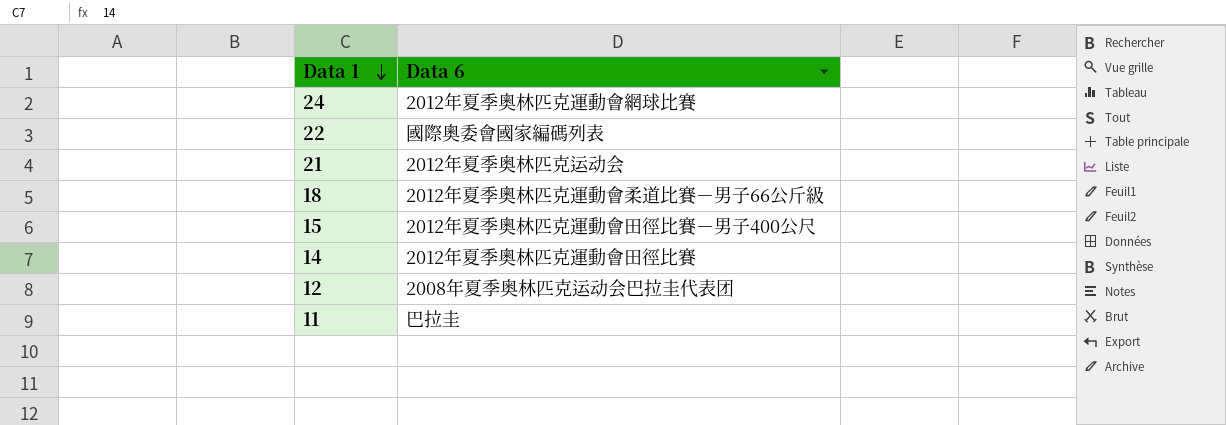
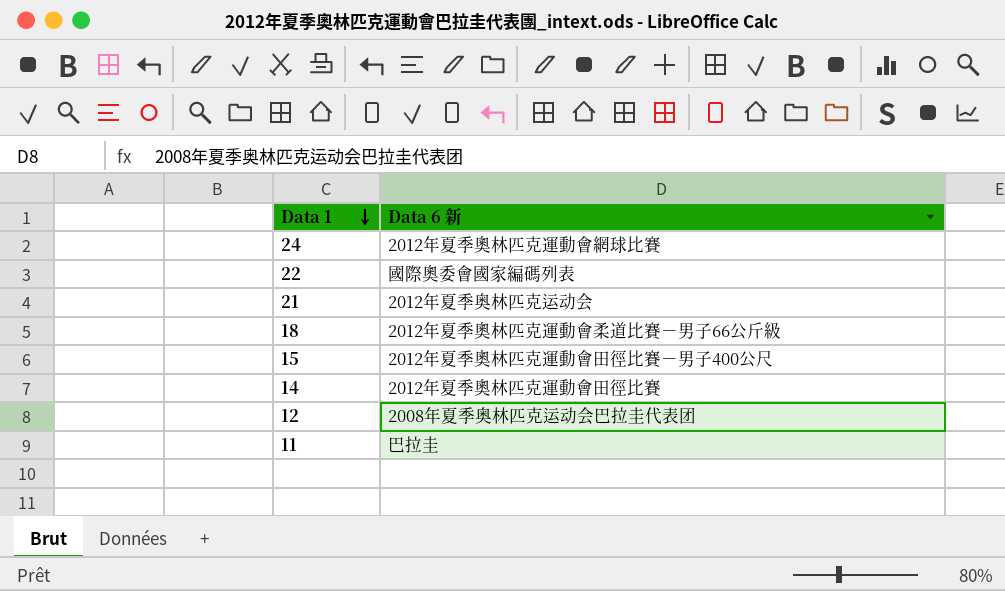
column name: Data 6 -> Data 6 新

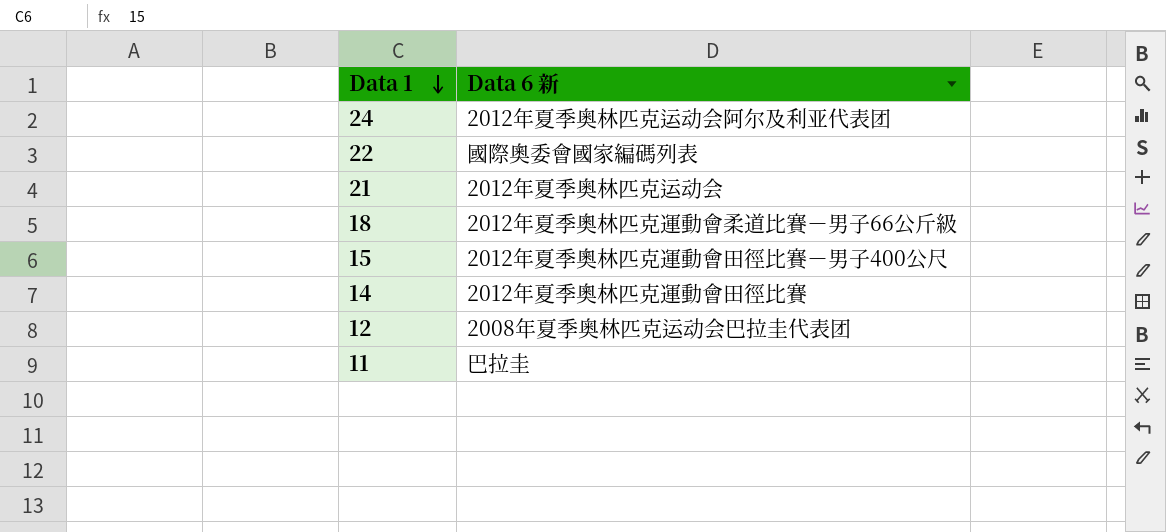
24 | Data 6 新: 2012年夏季奧林匹克運動會網球比賽 -> 2012年夏季奥林匹克运动会阿尔及利亚代表团

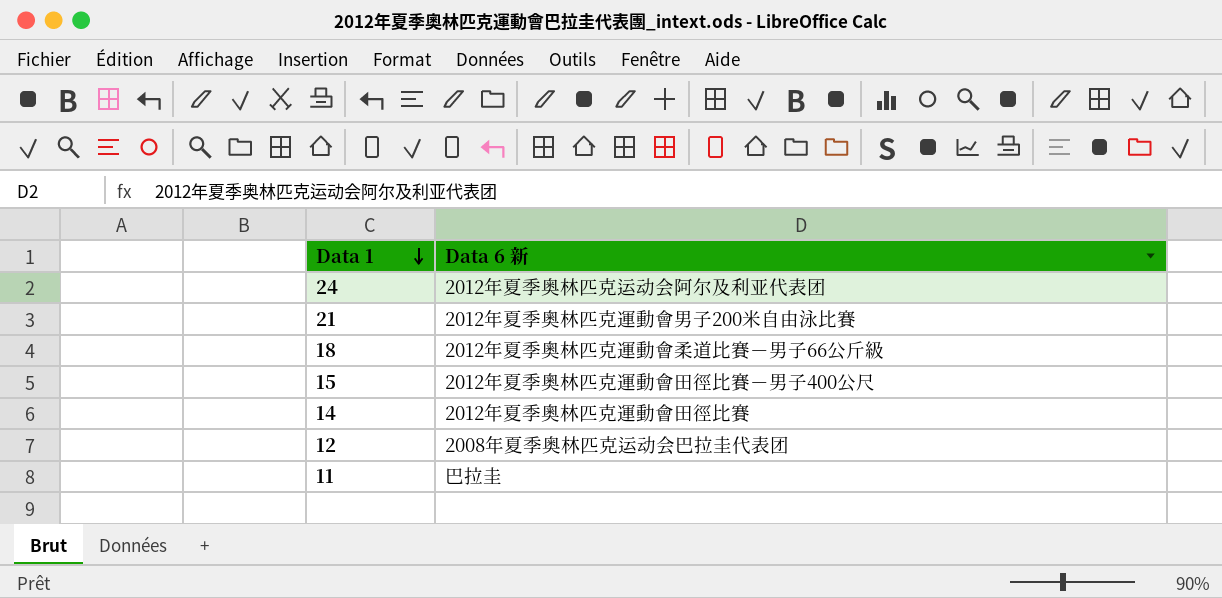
row 22: 國際奧委會國家編碼列表 -> none
21 | Data 6 新: 2012年夏季奥林匹克运动会 -> 2012年夏季奧林匹克運動會男子200米自由泳比賽

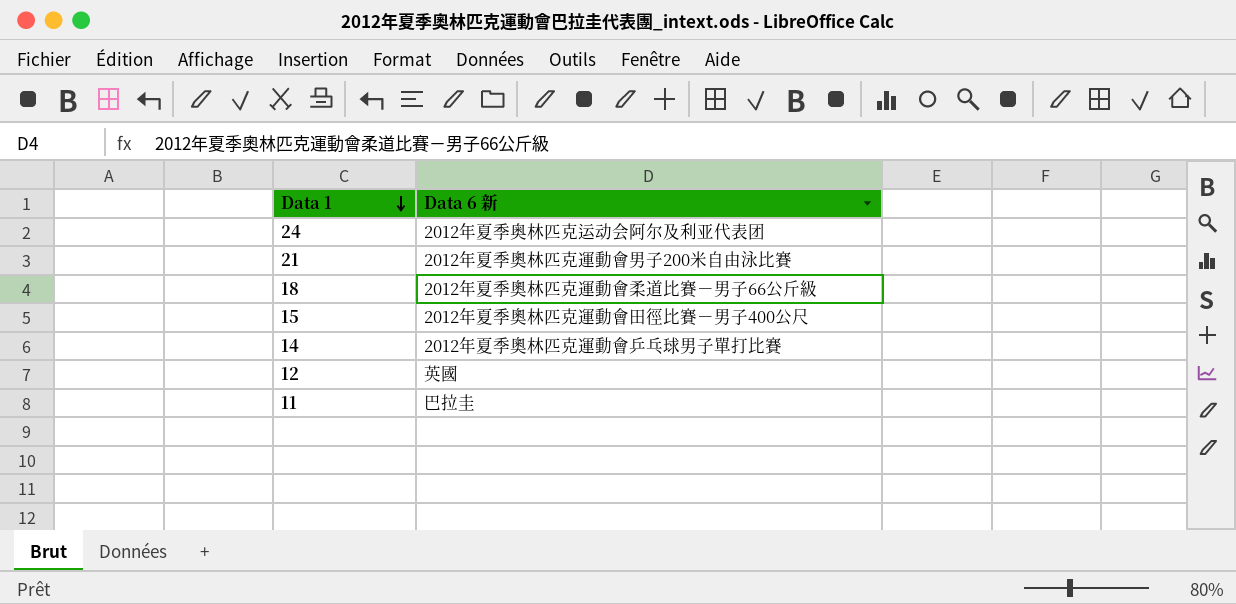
14 | Data 6 新: 2012年夏季奧林匹克運動會田徑比賽 -> 2012年夏季奧林匹克運動會乒乓球男子單打比賽
12 | Data 6 新: 2008年夏季奥林匹克运动会巴拉圭代表团 -> 英國

